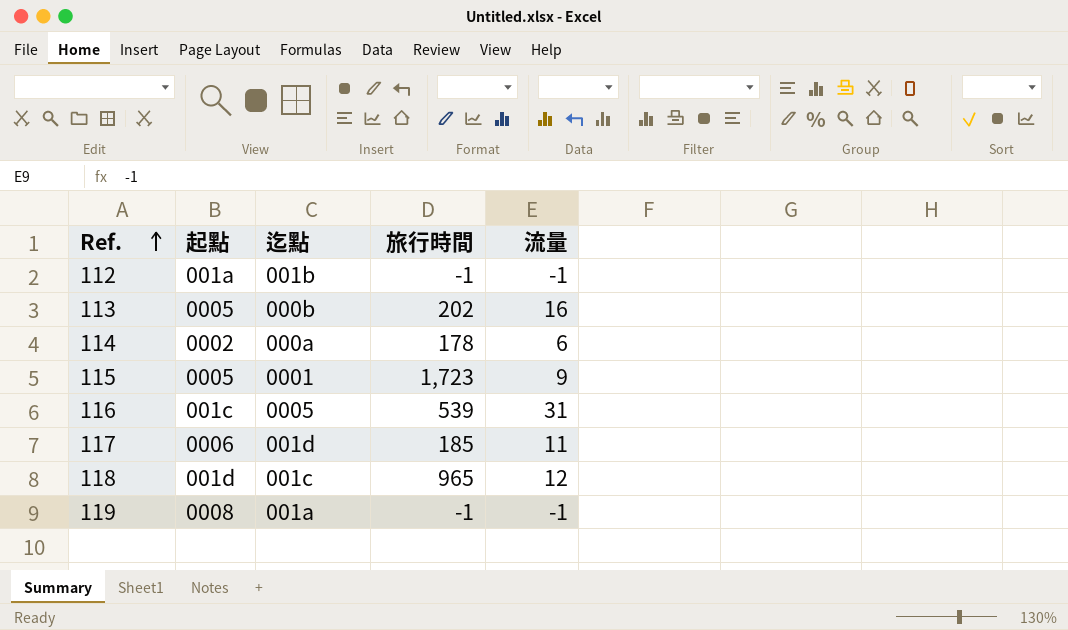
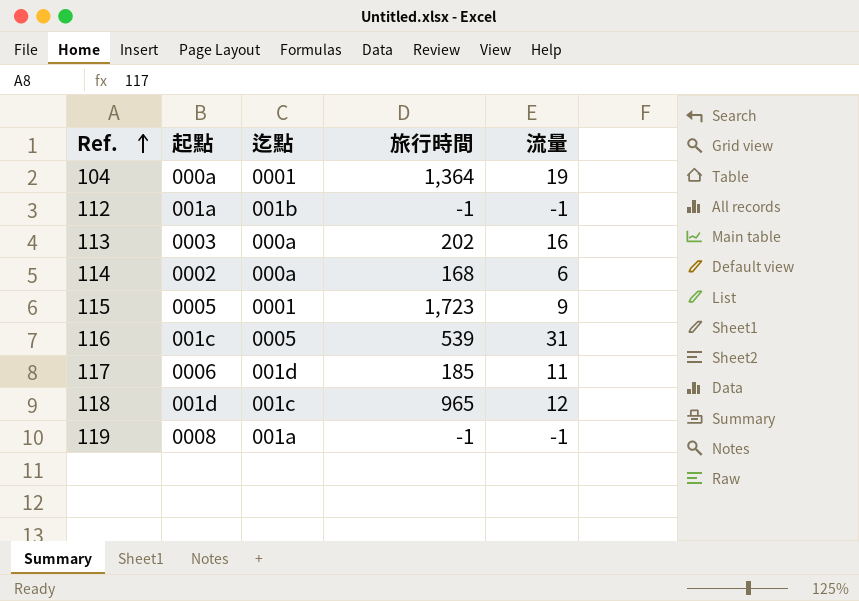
row 104: none -> 000a | 0001 | 1,364 | 19
113 | 起點: 0005 -> 0003
113 | 迄點: 000b -> 000a
114 | 旅行時間: 178 -> 168

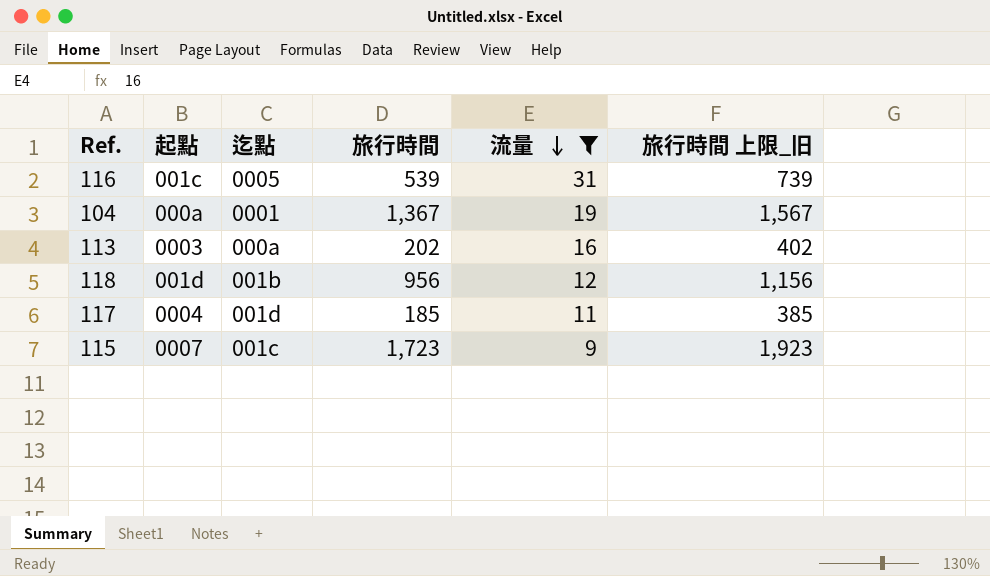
filter: none -> 流量 >= 9
row order: Ref. ascending -> 流量 descending
column 旅行時間 上限_旧 | formula: none -> [旅行時間] + 200
104 | 旅行時間: 1,364 -> 1,367
118 | 迄點: 001c -> 001b
118 | 旅行時間: 965 -> 956
117 | 起點: 0006 -> 0004
115 | 起點: 0005 -> 0007
115 | 迄點: 0001 -> 001c

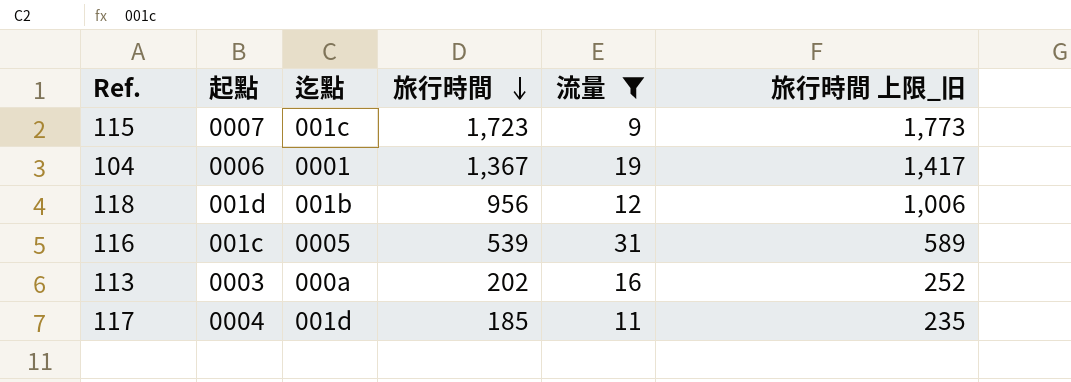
row order: 流量 descending -> 旅行時間 descending
column 旅行時間 上限_旧 | formula: [旅行時間] + 200 -> [旅行時間] + 50
104 | 起點: 000a -> 0006

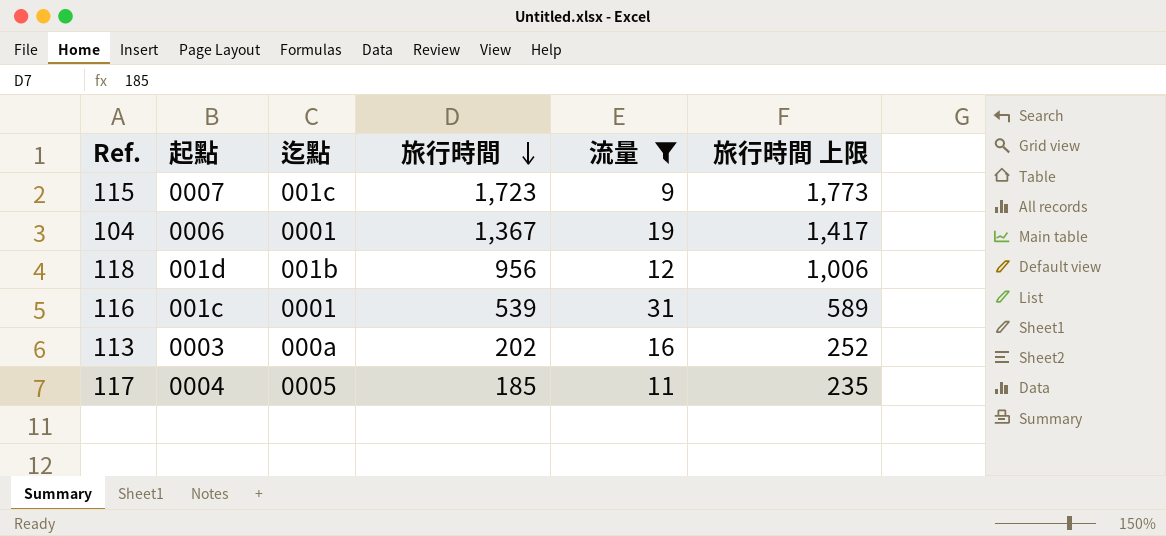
column name: 旅行時間 上限_旧 -> 旅行時間 上限
116 | 迄點: 0005 -> 0001
117 | 迄點: 001d -> 0005

